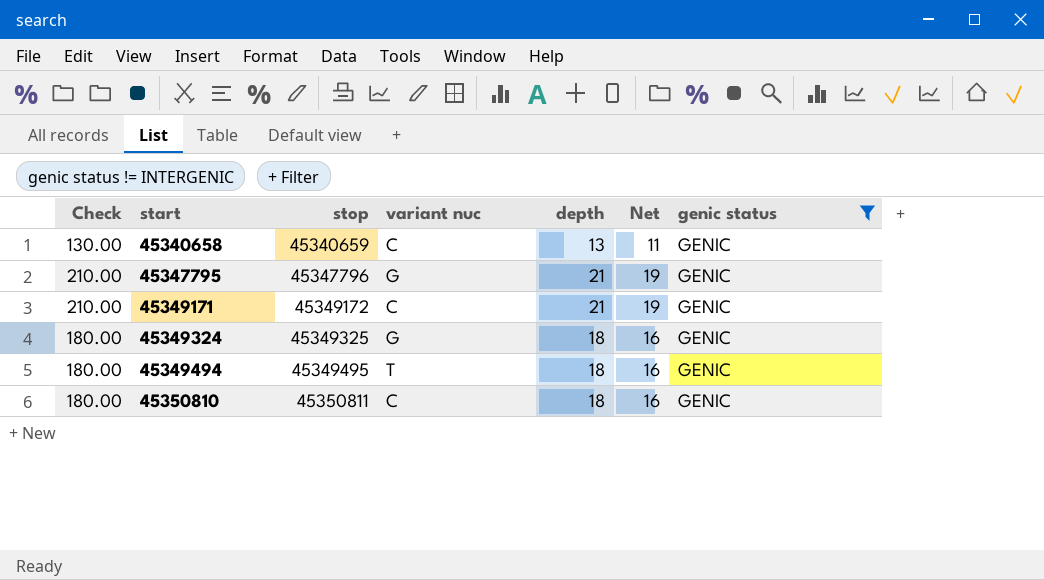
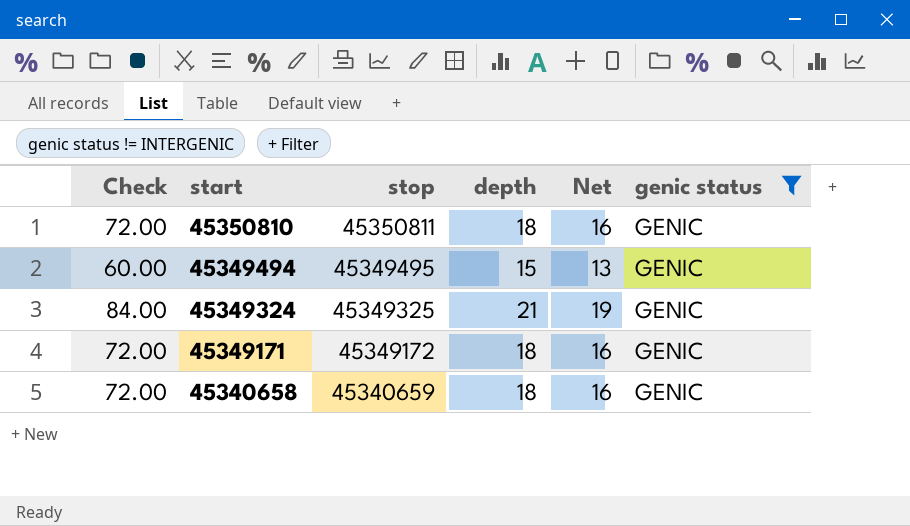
row order: start ascending -> start descending
column variant nuc | position: 4 -> none
column Check | formula: [depth] * 10 -> [depth] * 4
row 45347795: 210.00 | 45347796 | G | 21 | 19 | GENIC -> none
45349494 | depth: 18 -> 15
45349494 | Net: 16 -> 13
45349324 | depth: 18 -> 21
45349324 | Net: 16 -> 19
45349171 | depth: 21 -> 18
45349171 | Net: 19 -> 16
45340658 | depth: 13 -> 18
45340658 | Net: 11 -> 16

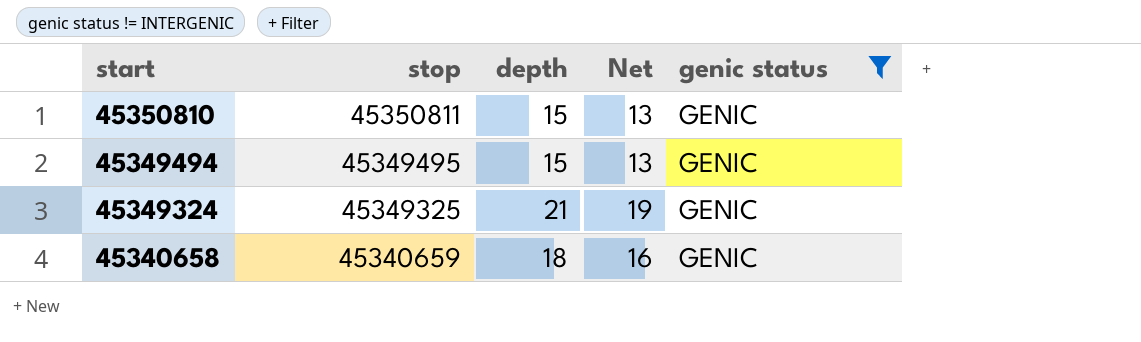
column Check | formula: [depth] * 4 -> none
row 45349171: 72.00 | 45349172 | 18 | 16 | GENIC -> none
45350810 | depth: 18 -> 15
45350810 | Net: 16 -> 13

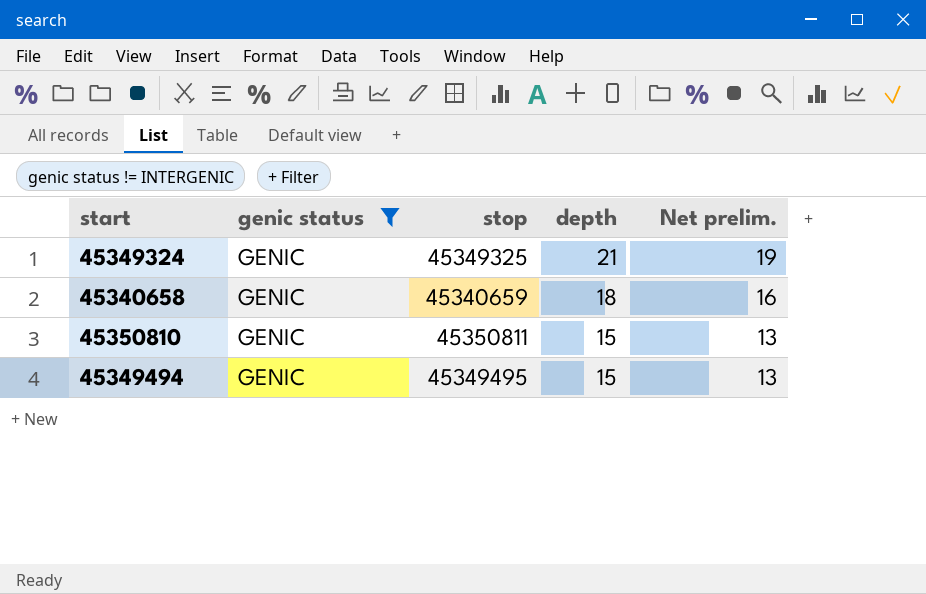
row order: start descending -> depth descending
column genic status | position: 5 -> 2
column name: Net -> Net prelim.

